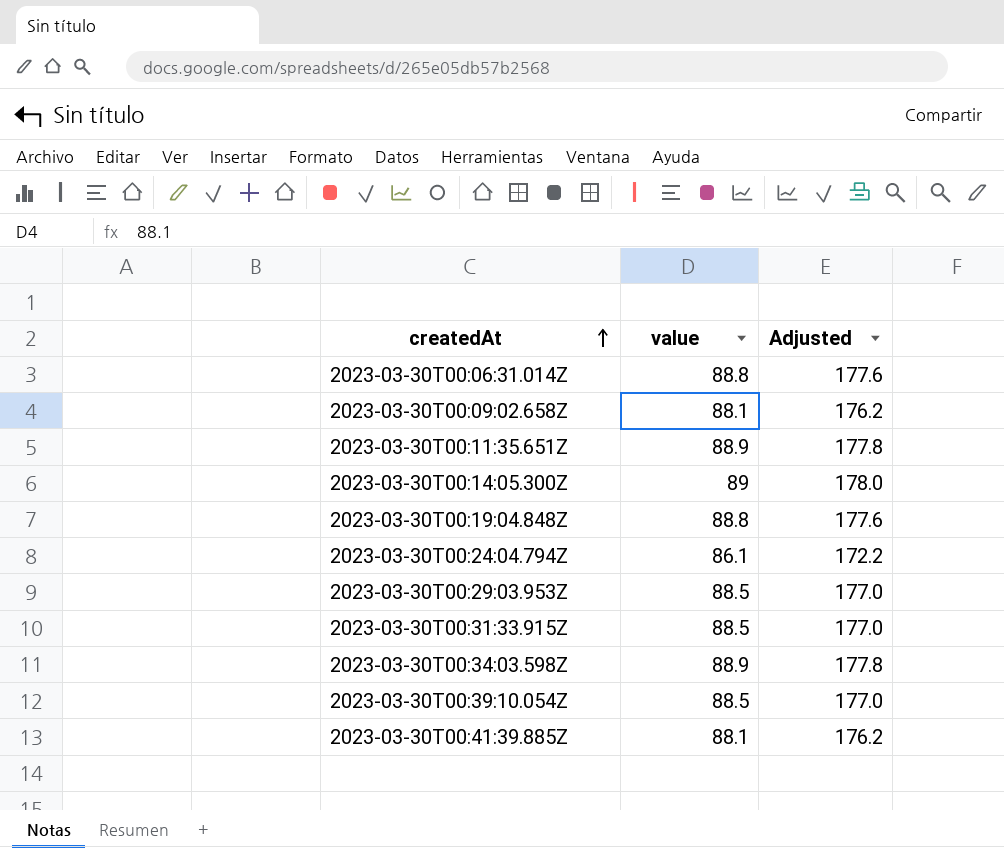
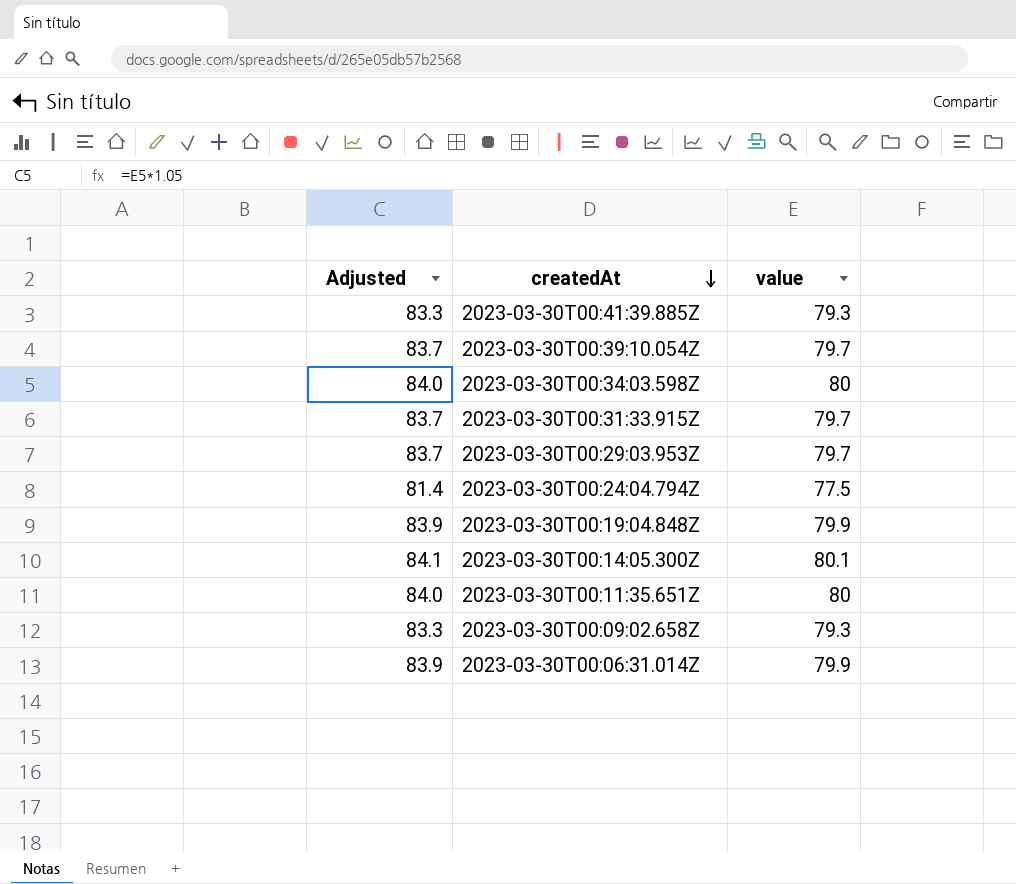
row order: createdAt ascending -> createdAt descending
column Adjusted | formula: [value] * 2 -> [value] * 1.05
column Adjusted | position: 3 -> 1
2023-03-30T00:41:39.885Z | value: 88.1 -> 79.3
2023-03-30T00:39:10.054Z | value: 88.5 -> 79.7
2023-03-30T00:34:03.598Z | value: 88.9 -> 80
2023-03-30T00:31:33.915Z | value: 88.5 -> 79.7
2023-03-30T00:29:03.953Z | value: 88.5 -> 79.7
2023-03-30T00:24:04.794Z | value: 86.1 -> 77.5
2023-03-30T00:19:04.848Z | value: 88.8 -> 79.9
2023-03-30T00:14:05.300Z | value: 89 -> 80.1
2023-03-30T00:11:35.651Z | value: 88.9 -> 80
2023-03-30T00:09:02.658Z | value: 88.1 -> 79.3
2023-03-30T00:06:31.014Z | value: 88.8 -> 79.9

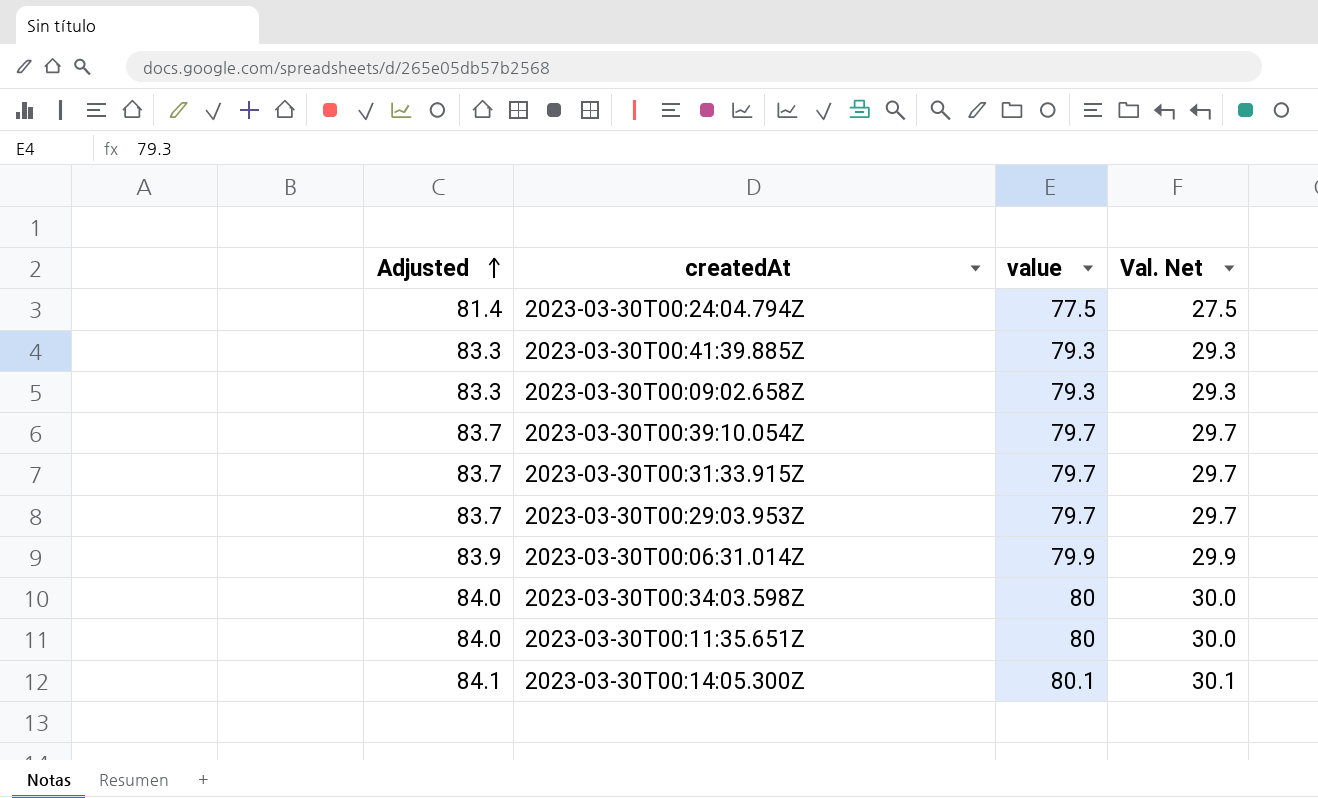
row order: createdAt descending -> Adjusted ascending
column Val. Net | formula: none -> [value] - 50
row 2023-03-30T00:19:04.848Z: 83.9 | 79.9 -> none

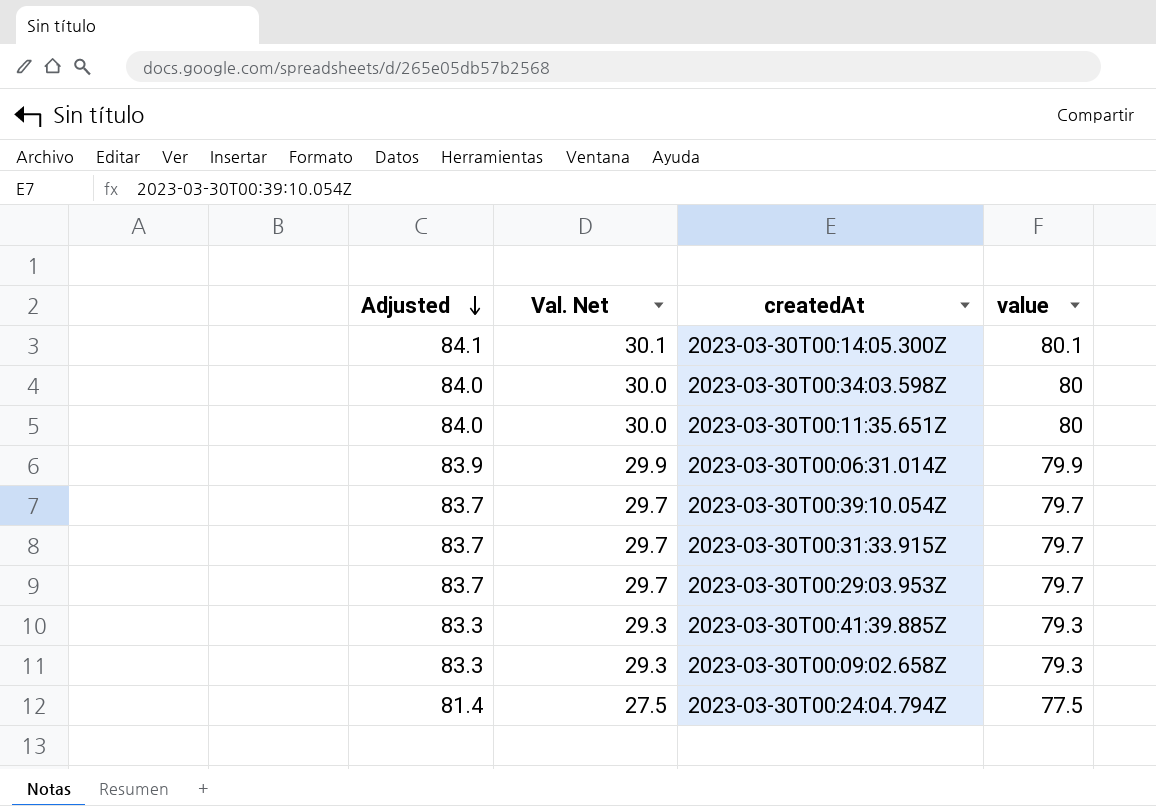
row order: Adjusted ascending -> Adjusted descending
column Val. Net | position: 4 -> 2

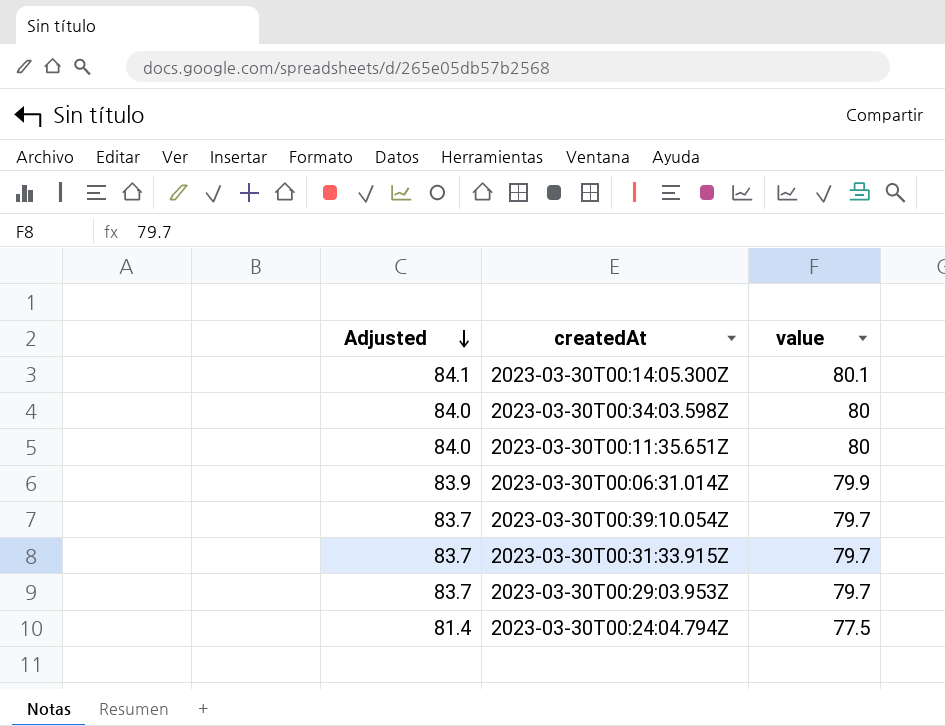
column Val. Net | formula: [value] - 50 -> none
row 2023-03-30T00:41:39.885Z: 83.3 | 29.3 | 79.3 -> none
row 2023-03-30T00:09:02.658Z: 83.3 | 29.3 | 79.3 -> none

